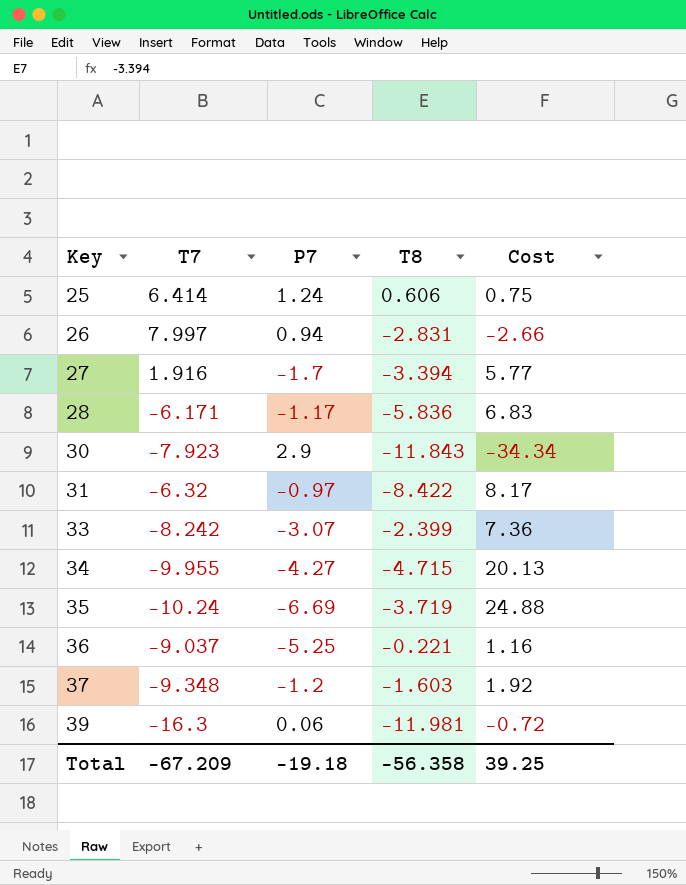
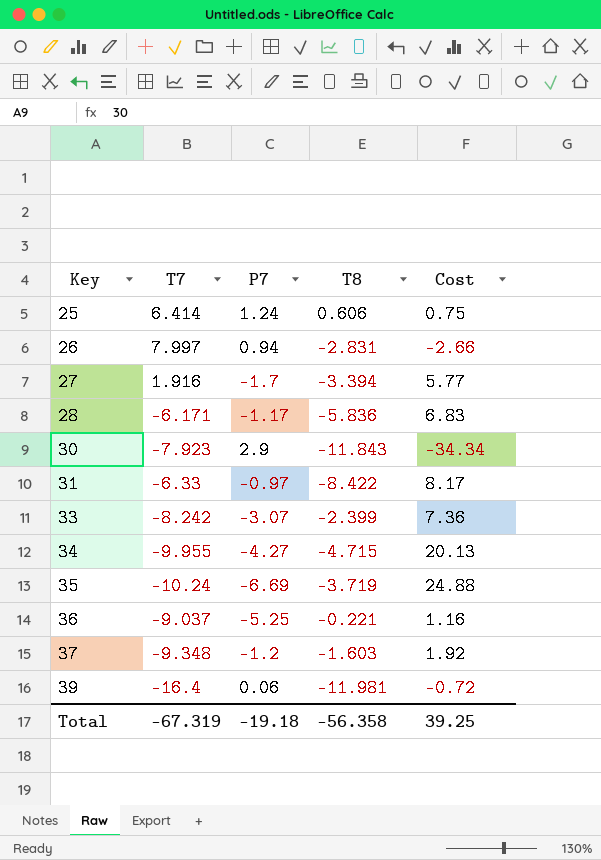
31 | T7: -6.32 -> -6.33
39 | T7: -16.3 -> -16.4
Total | T7: -67.209 -> -67.319

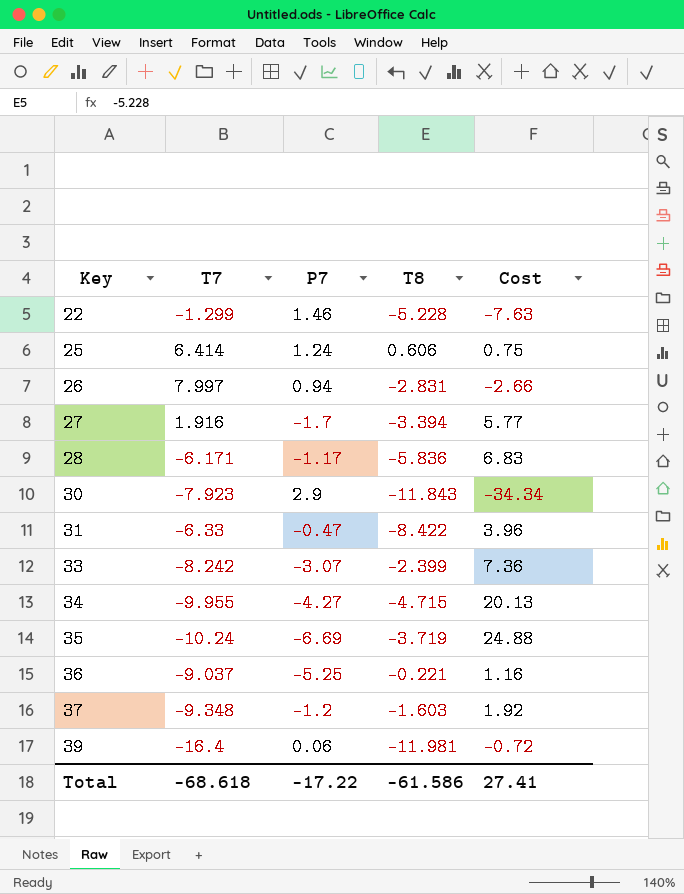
row 22: none -> -1.299 | 1.46 | -5.228 | -7.63
31 | P7: -0.97 -> -0.47
31 | Cost: 8.17 -> 3.96
Total | T7: -67.319 -> -68.618
Total | P7: -19.18 -> -17.22
Total | T8: -56.358 -> -61.586
Total | Cost: 39.25 -> 27.41

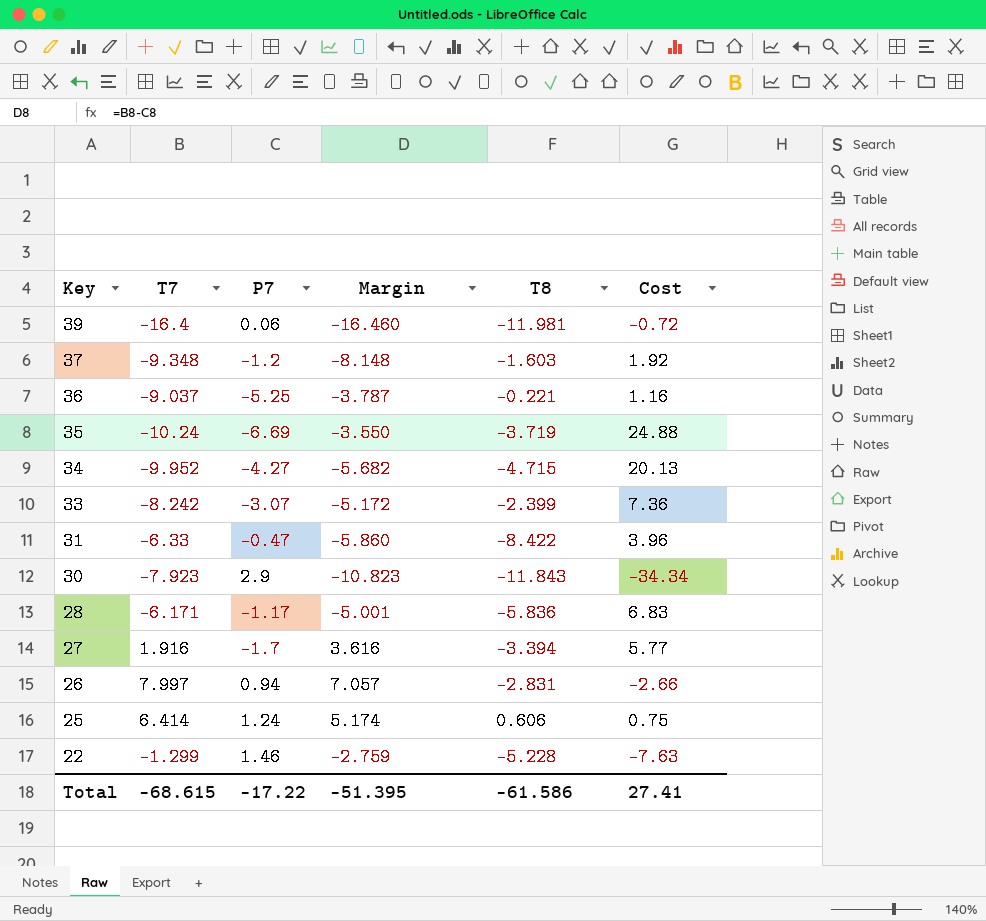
row order: Key ascending -> Key descending
column Margin | formula: none -> [T7] - [P7]
34 | T7: -9.955 -> -9.952
Total | T7: -68.618 -> -68.615

